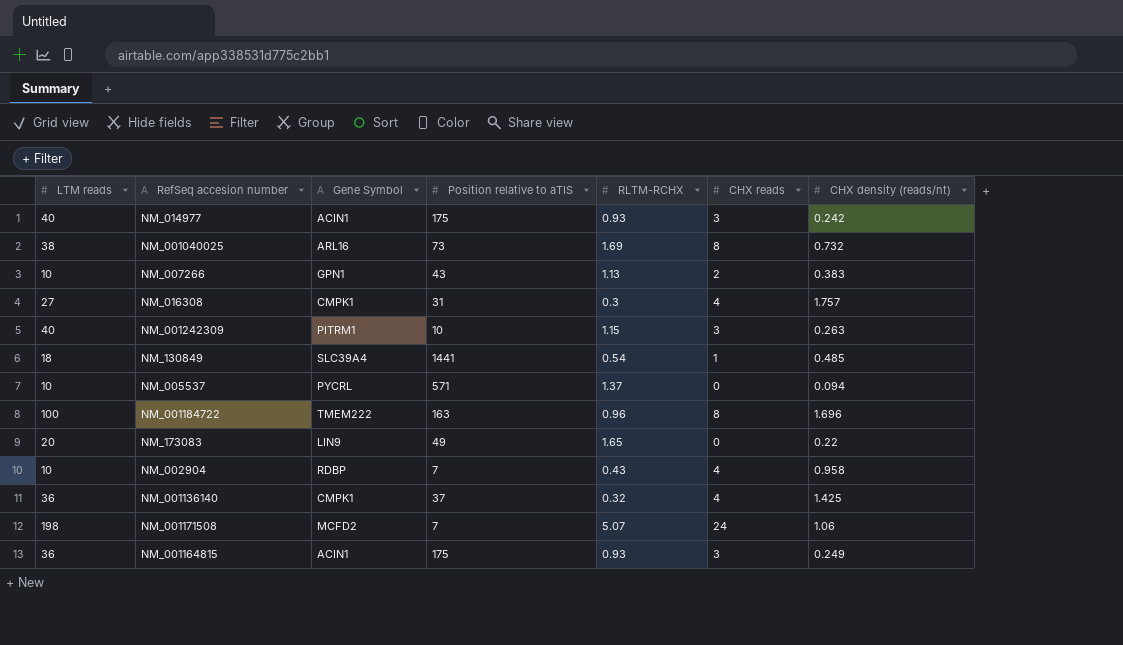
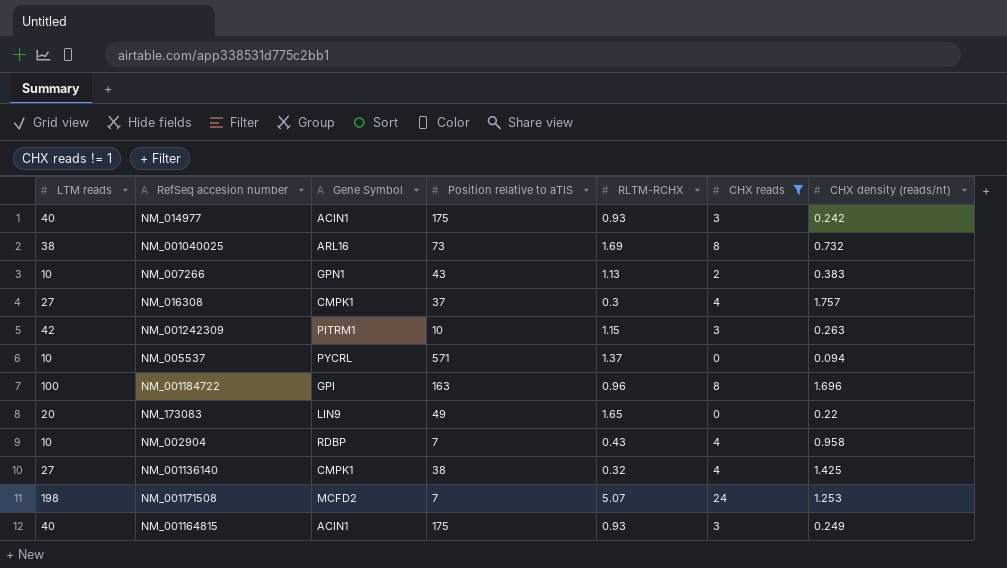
filter: none -> CHX reads != 1
NM_016308 | Position relative to aTIS: 31 -> 37
NM_001242309 | LTM reads: 40 -> 42
NM_001184722 | Gene Symbol: TMEM222 -> GPI
NM_001136140 | LTM reads: 36 -> 27
NM_001136140 | Position relative to aTIS: 37 -> 38
NM_001171508 | CHX density (reads/nt): 1.06 -> 1.253
NM_001164815 | LTM reads: 36 -> 40

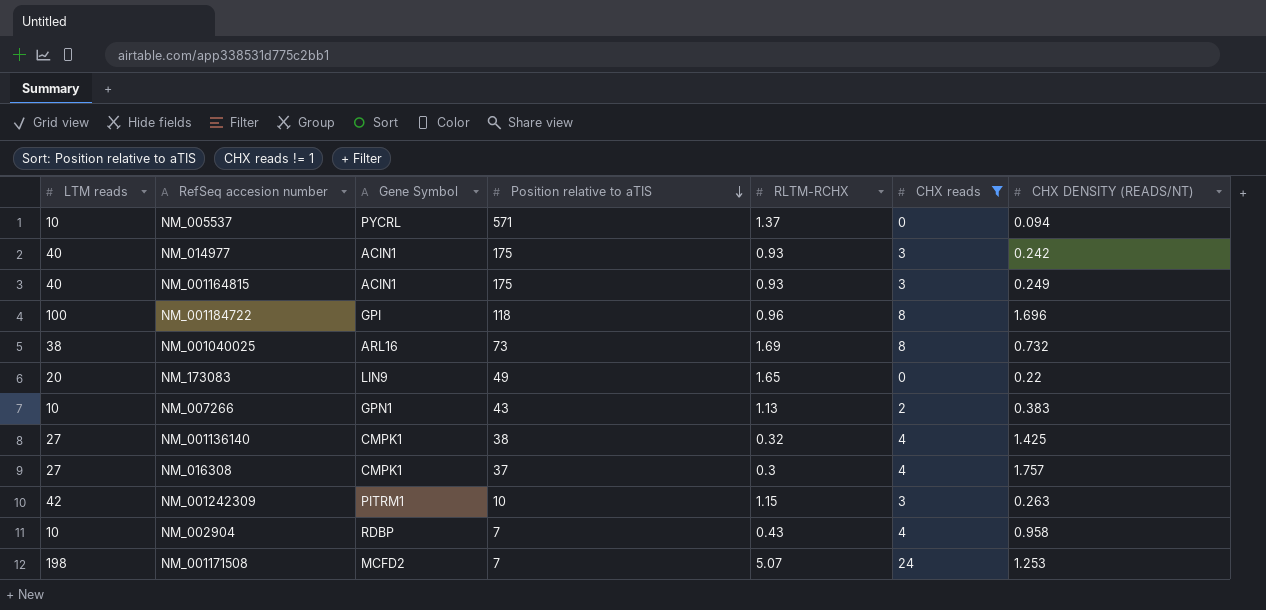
row order: none -> Position relative to aTIS descending
column name: CHX density (reads/nt) -> CHX DENSITY (READS/NT)
NM_001184722 | Position relative to aTIS: 163 -> 118

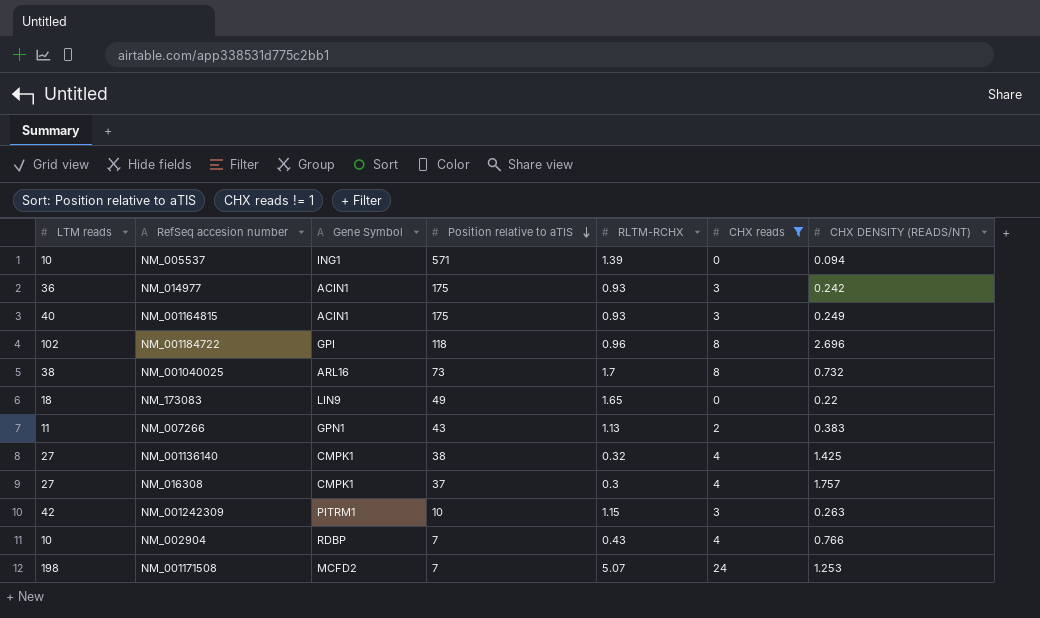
NM_005537 | Gene Symbol: PYCRL -> ING1
NM_005537 | RLTM-RCHX: 1.37 -> 1.39
NM_014977 | LTM reads: 40 -> 36
NM_001184722 | LTM reads: 100 -> 102
NM_001184722 | CHX DENSITY (READS/NT): 1.696 -> 2.696
NM_001040025 | RLTM-RCHX: 1.69 -> 1.7
NM_173083 | LTM reads: 20 -> 18
NM_007266 | LTM reads: 10 -> 11
NM_002904 | CHX DENSITY (READS/NT): 0.958 -> 0.766

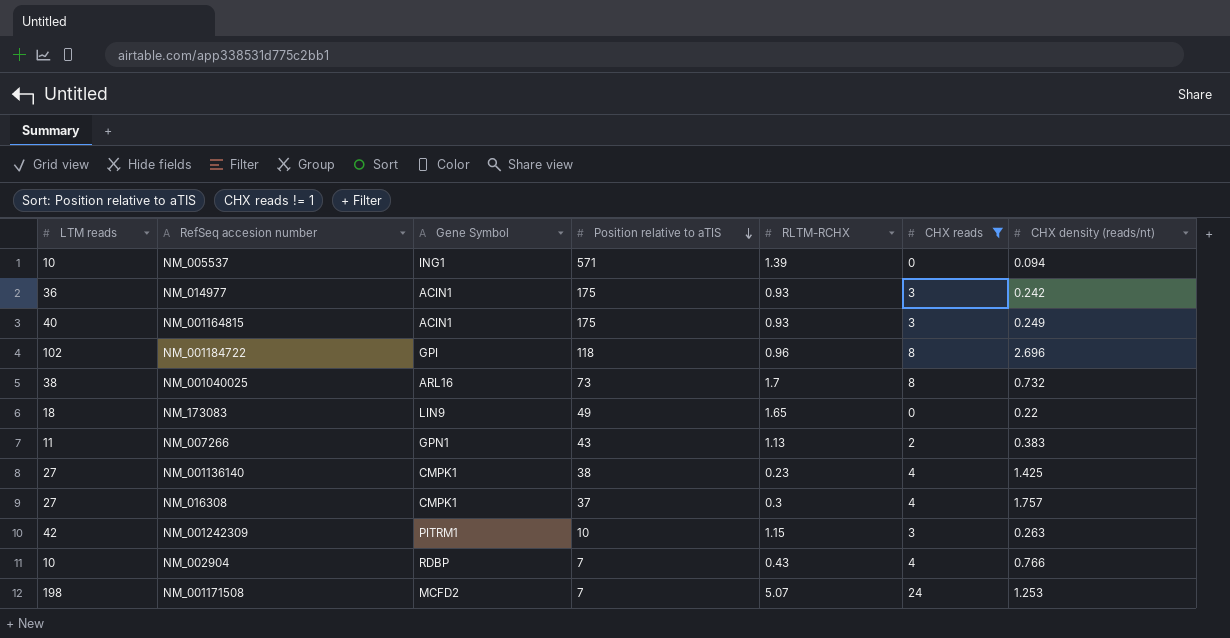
column name: CHX DENSITY (READS/NT) -> CHX density (reads/nt)
NM_001136140 | RLTM-RCHX: 0.32 -> 0.23

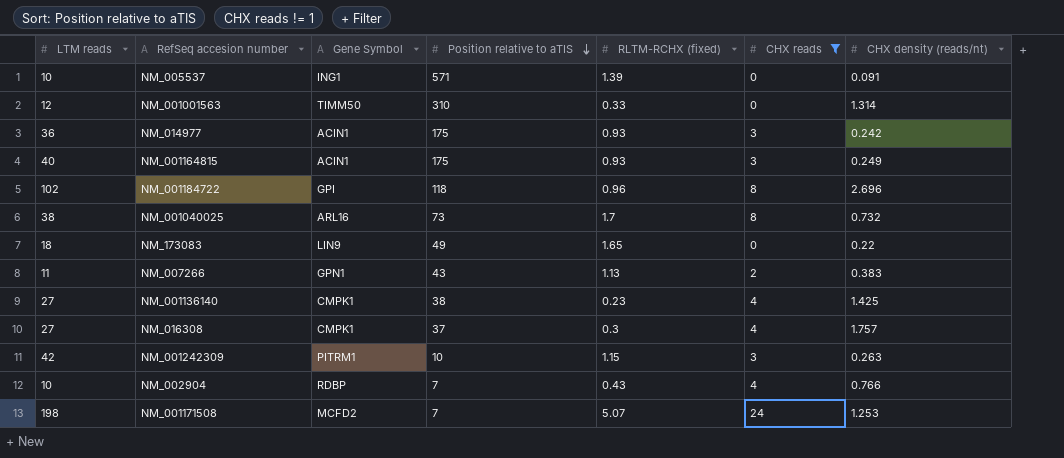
column name: RLTM-RCHX -> RLTM-RCHX (fixed)
NM_005537 | CHX density (reads/nt): 0.094 -> 0.091
row NM_001001563: none -> 12 | TIMM50 | 310 | 0.33 | 0 | 1.314

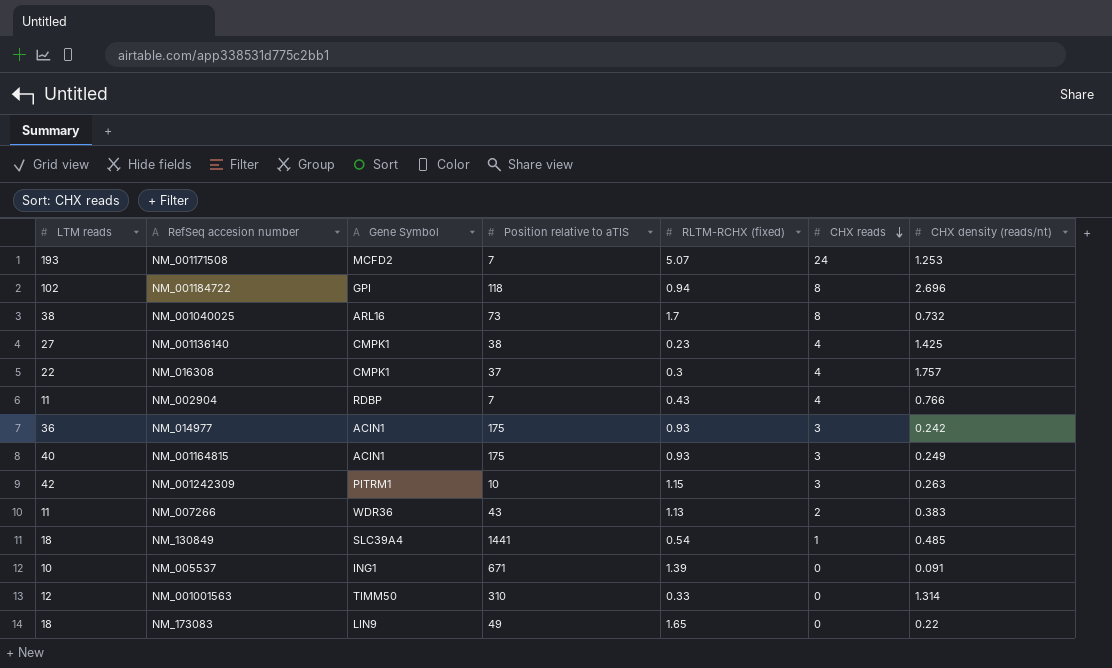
filter: CHX reads != 1 -> none
row order: Position relative to aTIS descending -> CHX reads descending
NM_001171508 | LTM reads: 198 -> 193
NM_001184722 | RLTM-RCHX (fixed): 0.96 -> 0.94
NM_016308 | LTM reads: 27 -> 22
NM_002904 | LTM reads: 10 -> 11
NM_007266 | Gene Symbol: GPN1 -> WDR36
NM_005537 | Position relative to aTIS: 571 -> 671

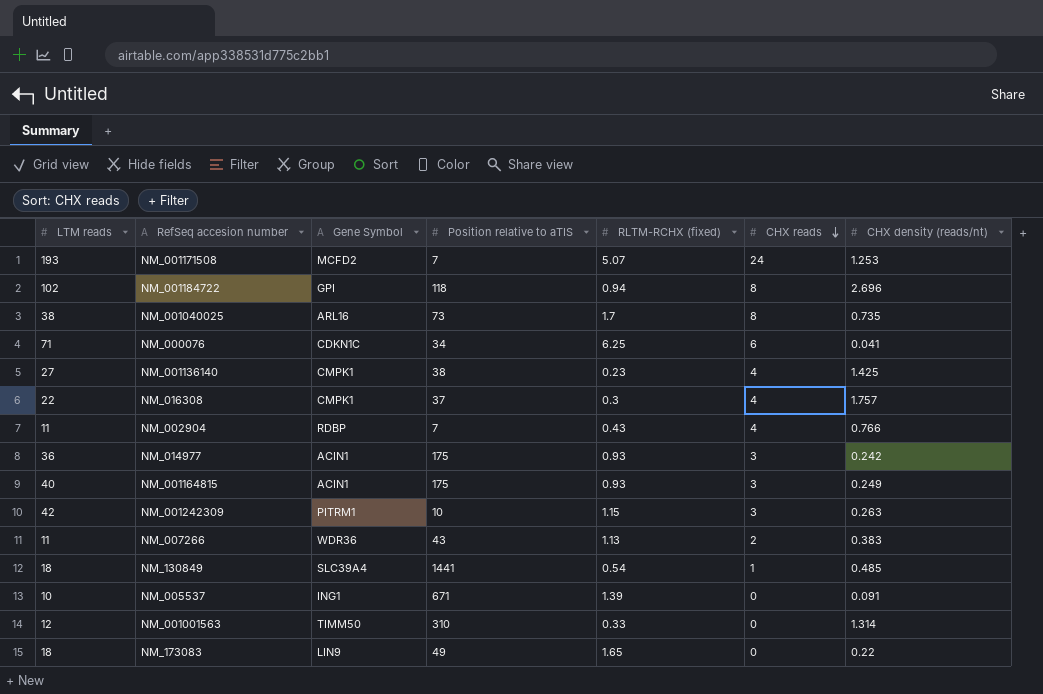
NM_001040025 | CHX density (reads/nt): 0.732 -> 0.735
row NM_000076: none -> 71 | CDKN1C | 34 | 6.25 | 6 | 0.041

